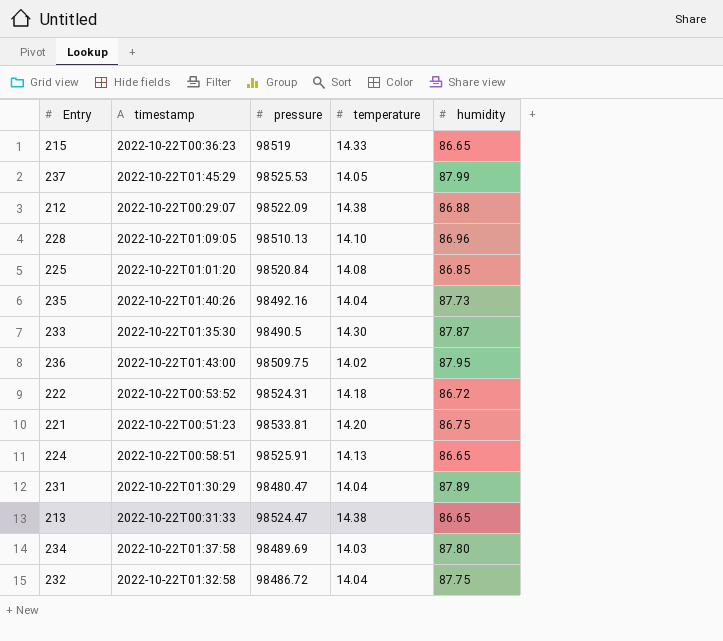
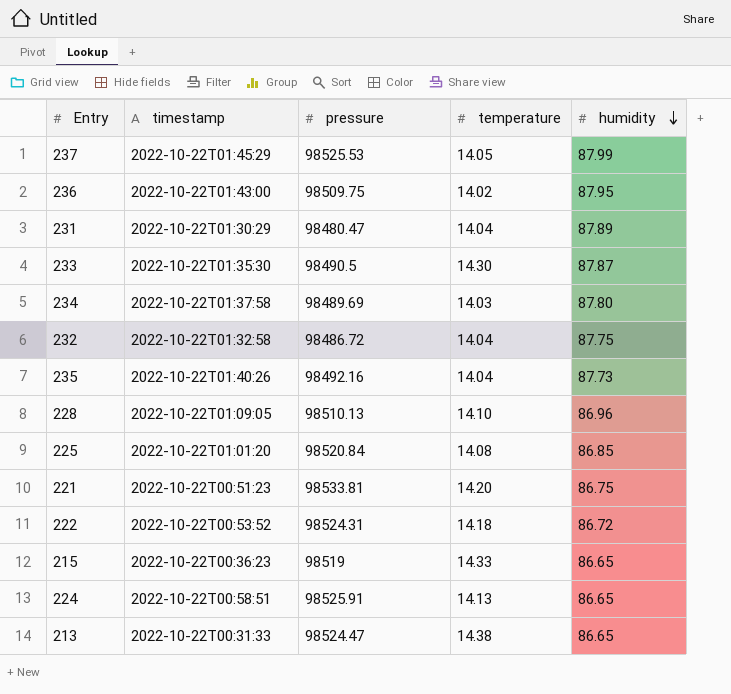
row order: none -> humidity descending
row 212: 2022-10-22T00:29:07 | 98522.09 | 14.38 | 86.88 -> none

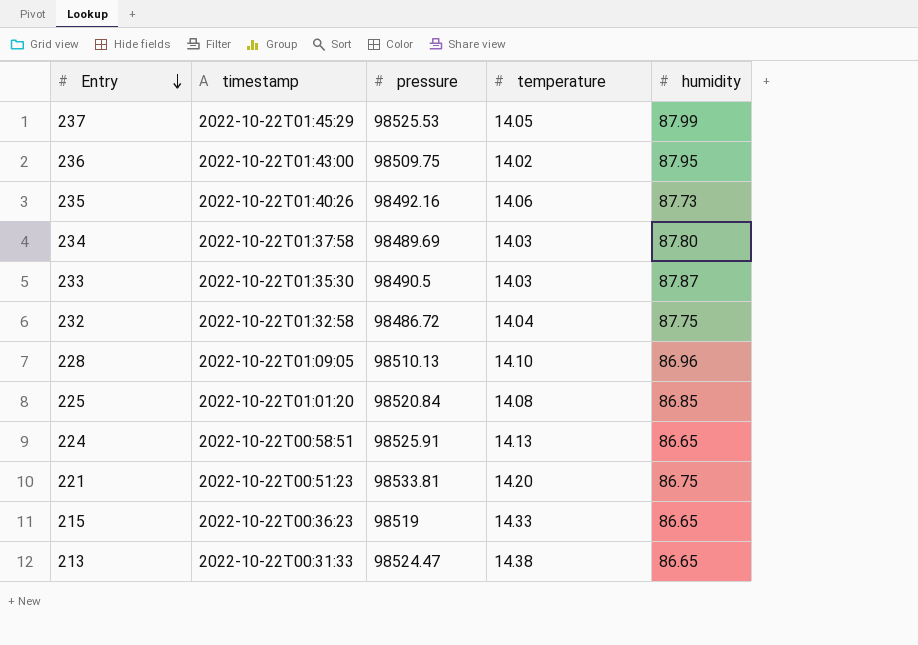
row order: humidity descending -> Entry descending
row 231: 2022-10-22T01:30:29 | 98480.47 | 14.04 | 87.89 -> none
row 222: 2022-10-22T00:53:52 | 98524.31 | 14.18 | 86.72 -> none
235 | temperature: 14.04 -> 14.06
233 | temperature: 14.30 -> 14.03

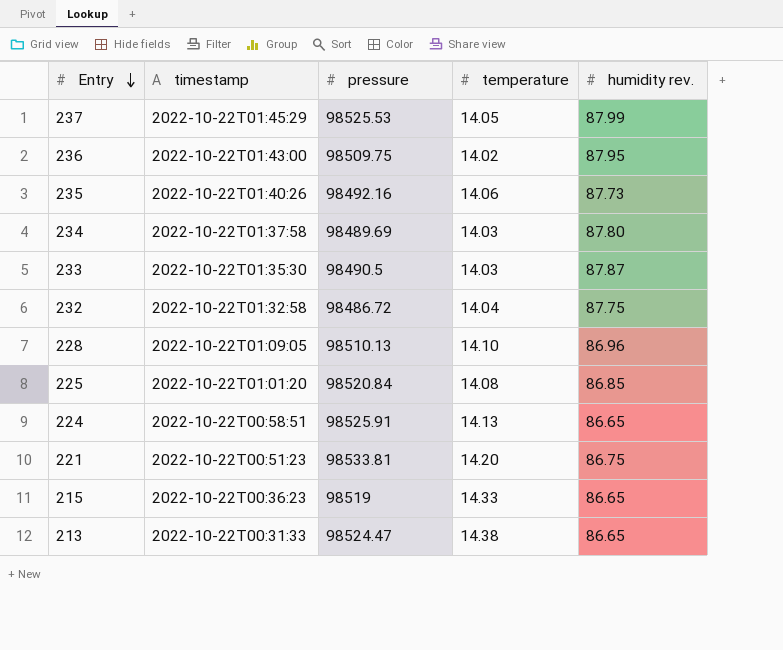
column name: humidity -> humidity rev.

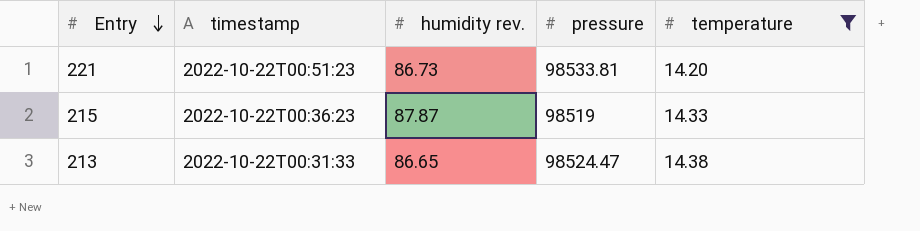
filter: none -> temperature >= 14.20
column humidity rev. | position: 5 -> 3
221 | humidity rev.: 86.75 -> 86.73
215 | humidity rev.: 86.65 -> 87.87

